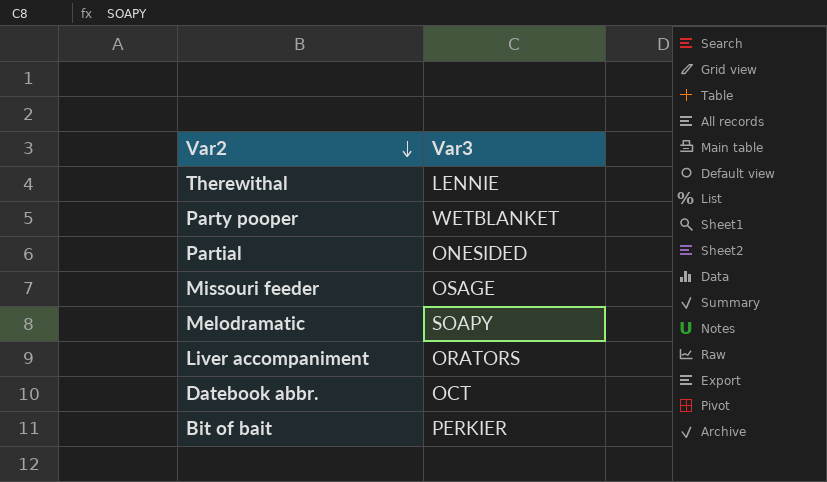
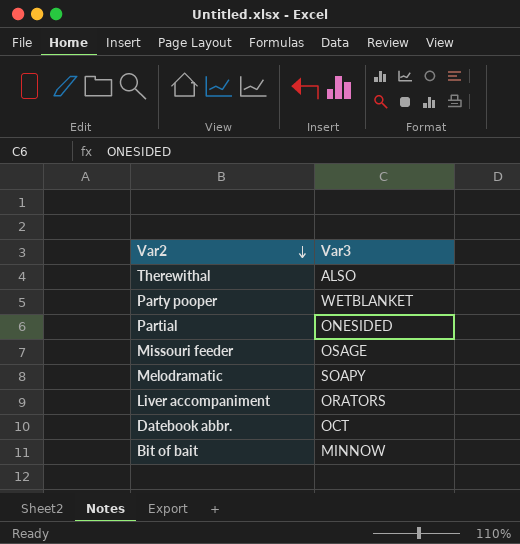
Therewithal | Var3: LENNIE -> ALSO
Bit of bait | Var3: PERKIER -> MINNOW

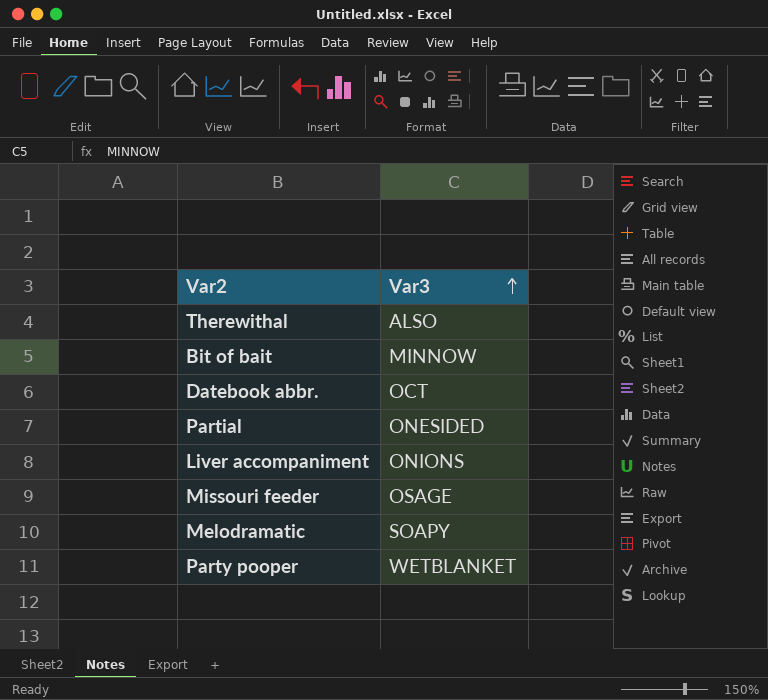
row order: Var2 descending -> Var3 ascending
Liver accompaniment | Var3: ORATORS -> ONIONS

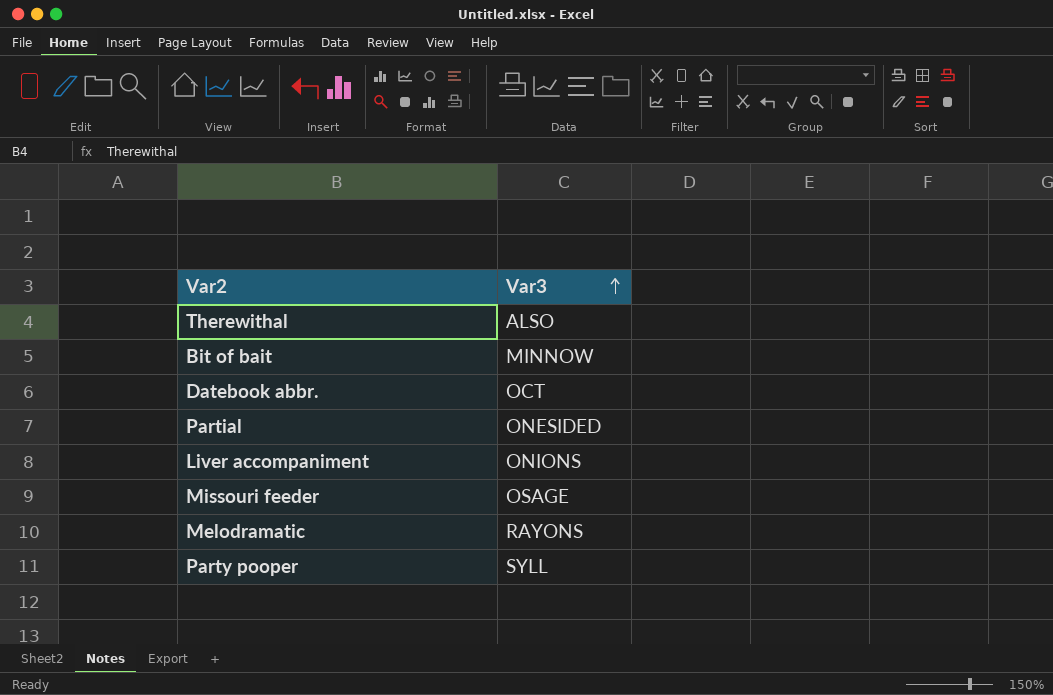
Melodramatic | Var3: SOAPY -> RAYONS
Party pooper | Var3: WETBLANKET -> SYLL

